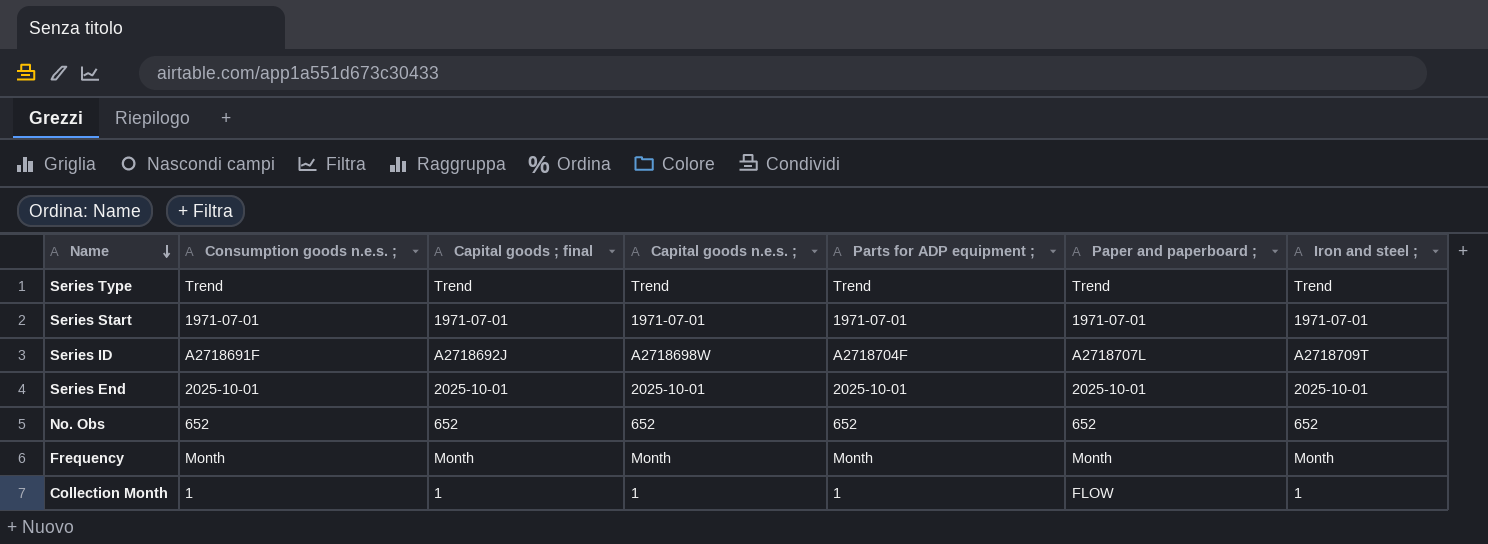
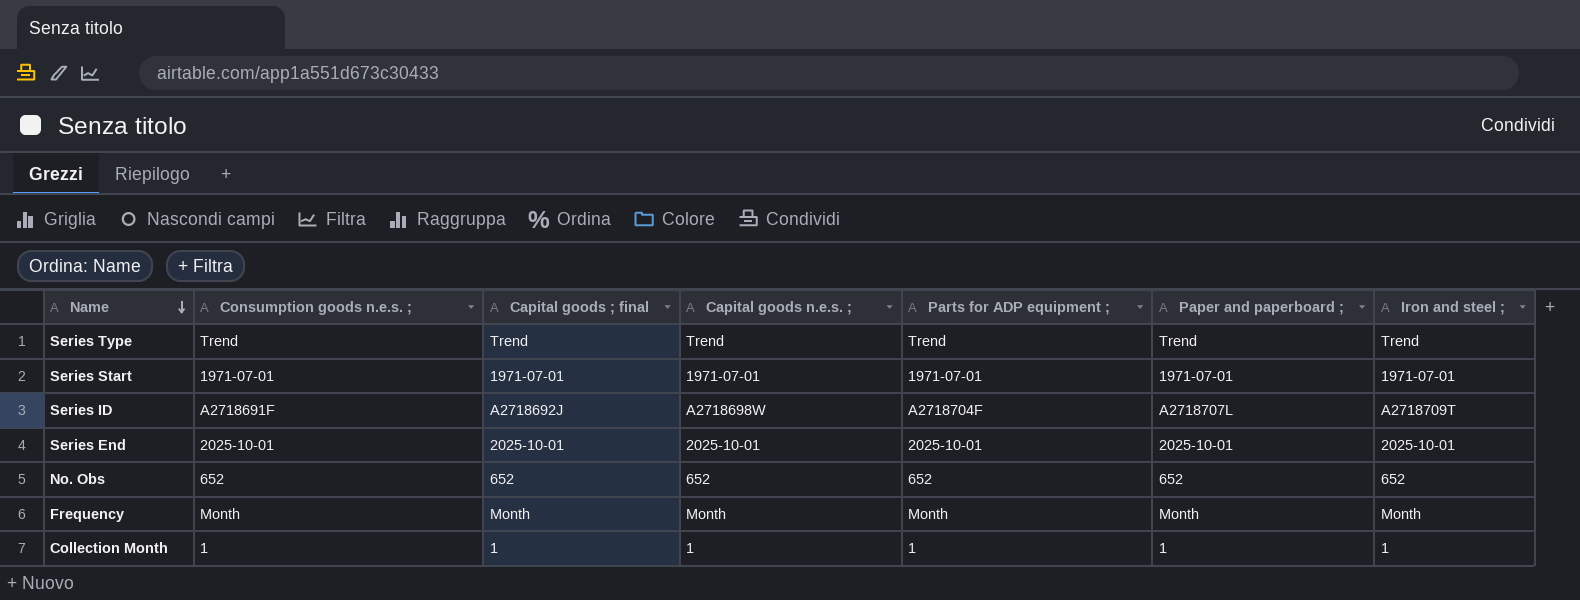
Collection Month | Paper and paperboard ;: FLOW -> 1

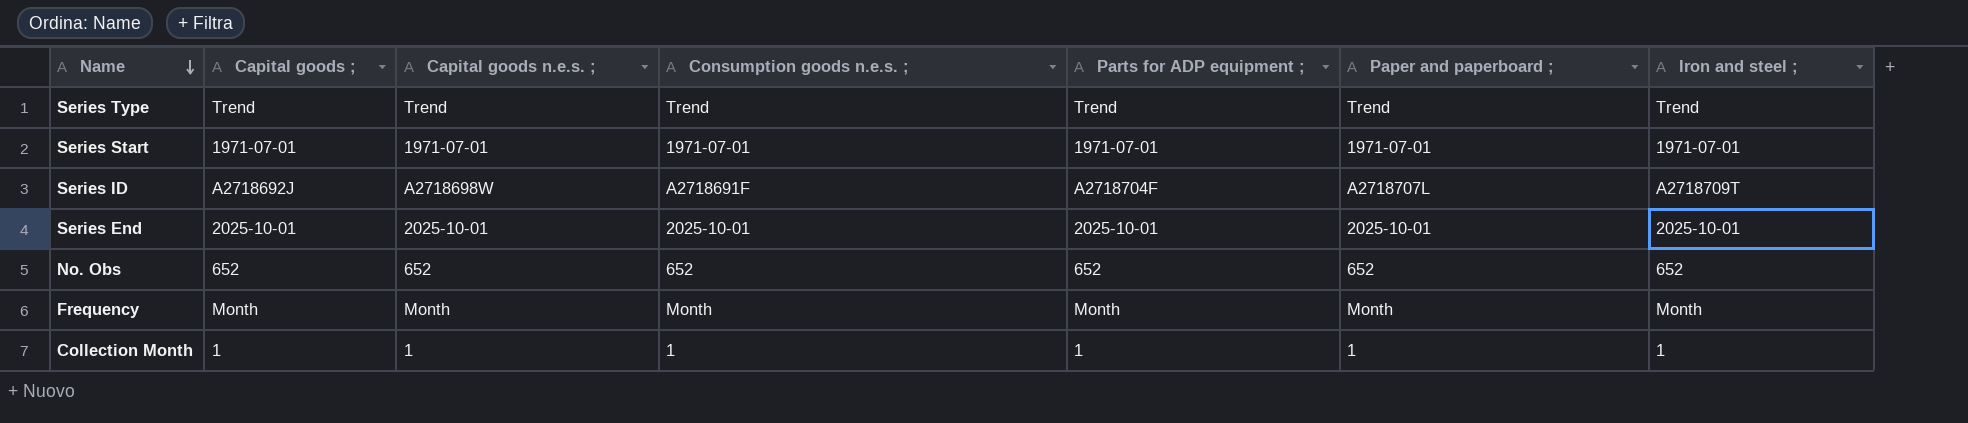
column name: Capital goods ; final -> Capital goods ;
column Consumption goods n.e.s. ; | position: 2 -> 4

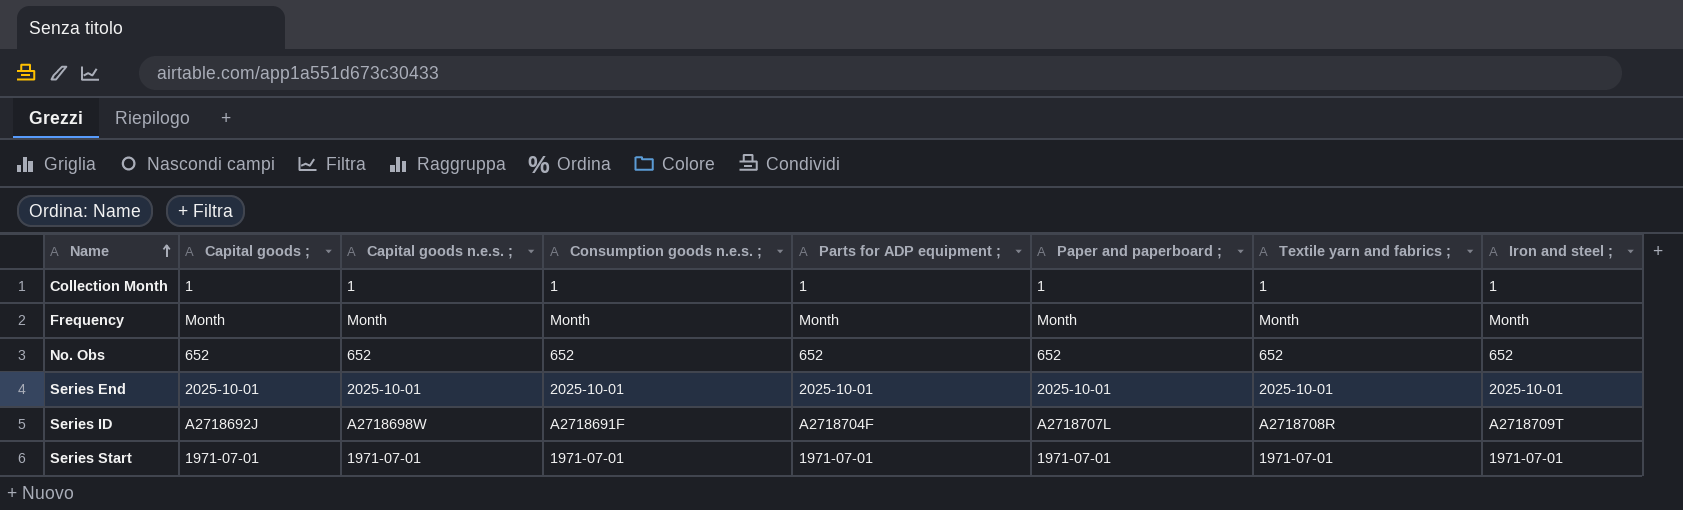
row order: Name descending -> Name ascending
column Textile yarn and fabrics ; | position: none -> 7
row Series Type: Trend | Trend | Trend | Trend | Trend | Trend -> none

